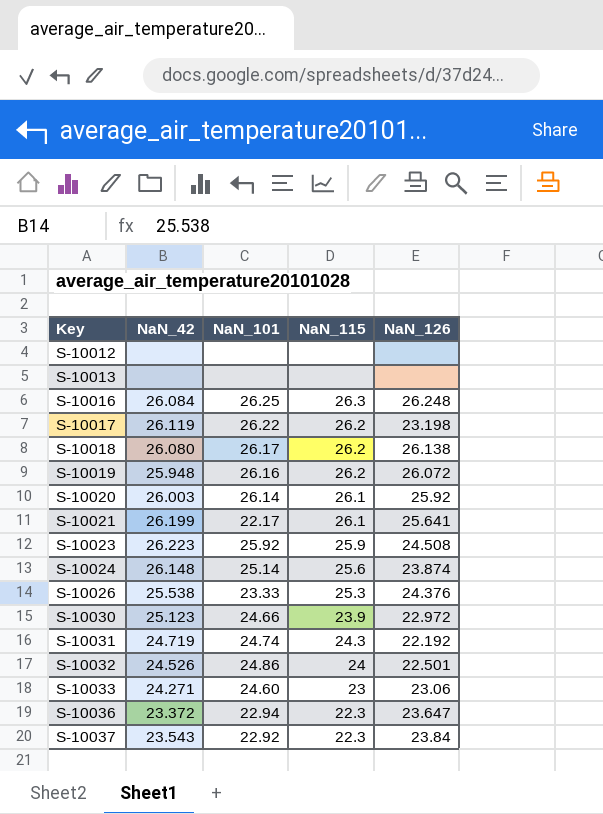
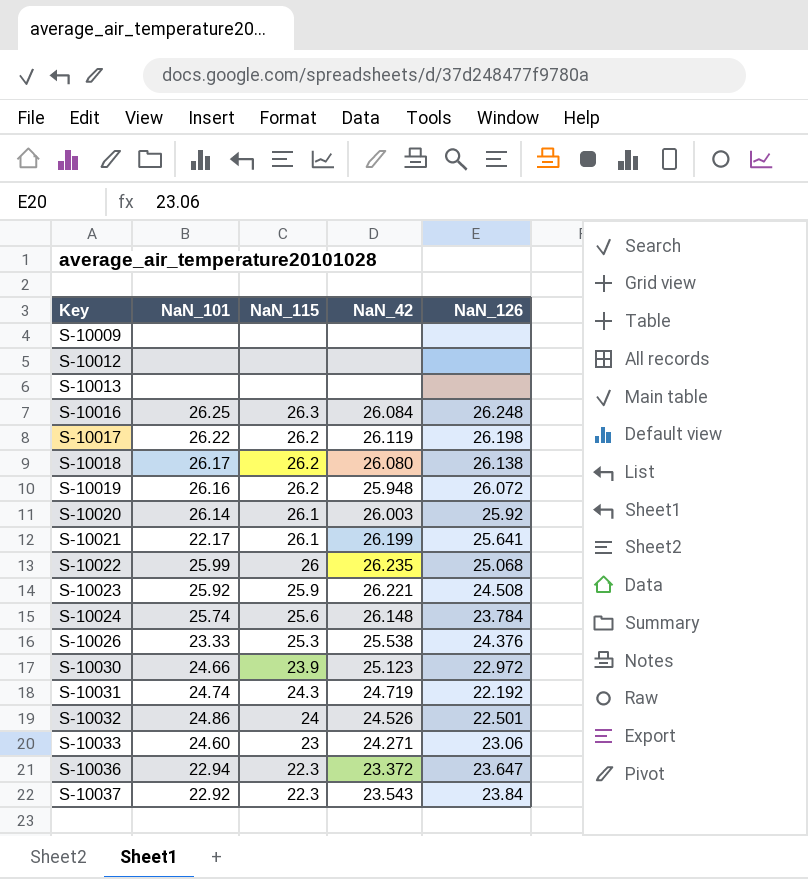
column NaN_42 | position: 2 -> 4
row S-10009: none -> none | none | none | none
S-10017 | NaN_126: 23.198 -> 26.198
row S-10022: none -> 25.99 | 26 | 26.235 | 25.068
S-10023 | NaN_42: 26.223 -> 26.221
S-10024 | NaN_101: 25.14 -> 25.74
S-10024 | NaN_126: 23.874 -> 23.784

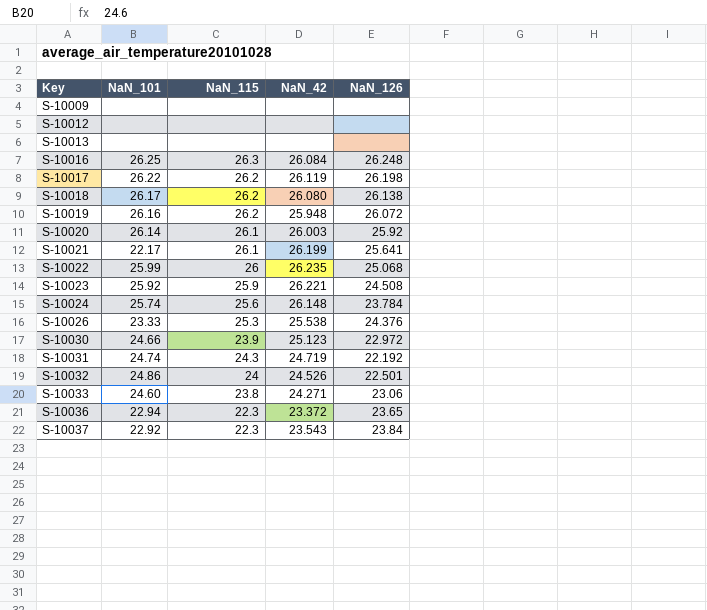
S-10033 | NaN_115: 23 -> 23.8
S-10036 | NaN_126: 23.647 -> 23.65

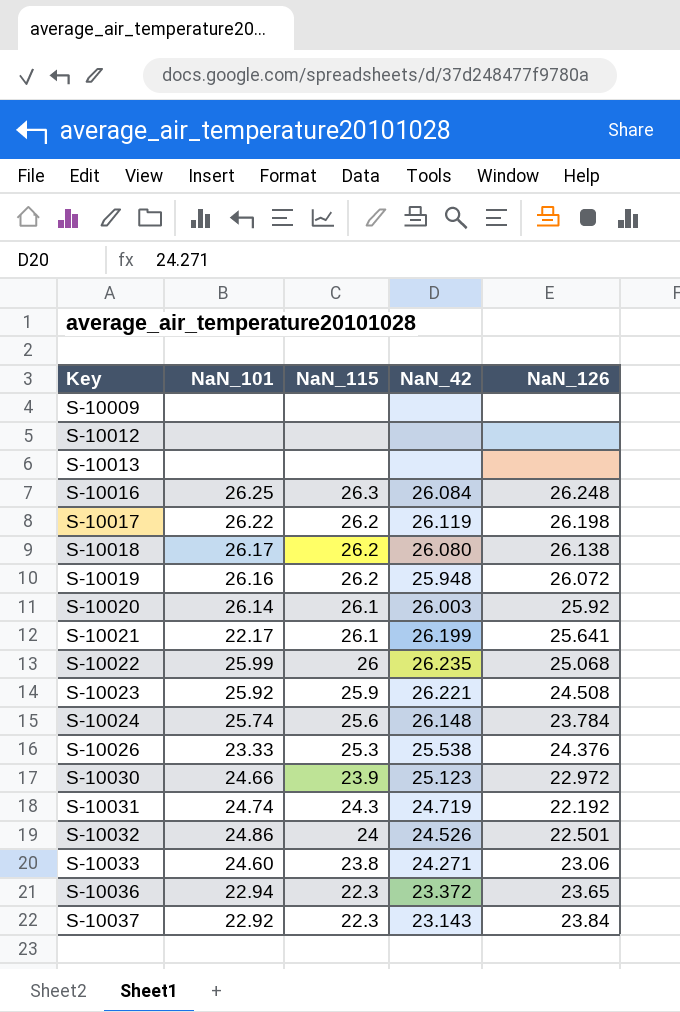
S-10037 | NaN_42: 23.543 -> 23.143

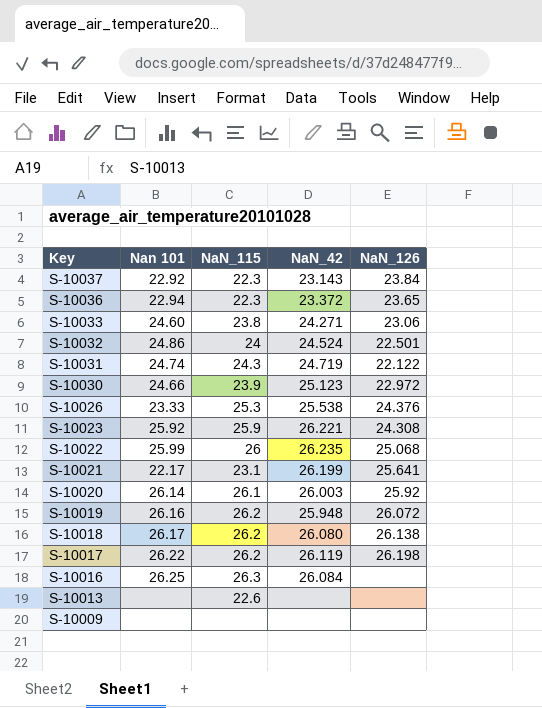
row order: Key ascending -> Key descending
column name: NaN_101 -> Nan 101
row S-10012: none | none | none | none -> none
row S-10024: 25.74 | 25.6 | 26.148 | 23.784 -> none
S-10032 | NaN_42: 24.526 -> 24.524
S-10031 | NaN_126: 22.192 -> 22.122
S-10023 | NaN_126: 24.508 -> 24.308
S-10021 | NaN_115: 26.1 -> 23.1
S-10016 | NaN_126: 26.248 -> none
S-10013 | NaN_115: none -> 22.6

